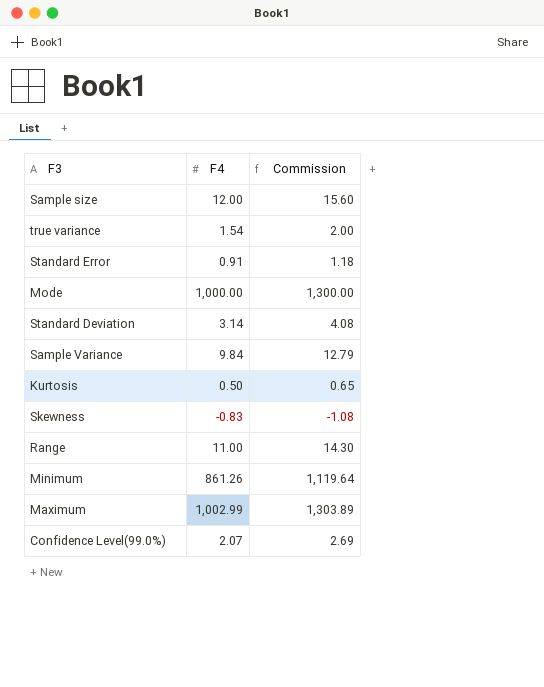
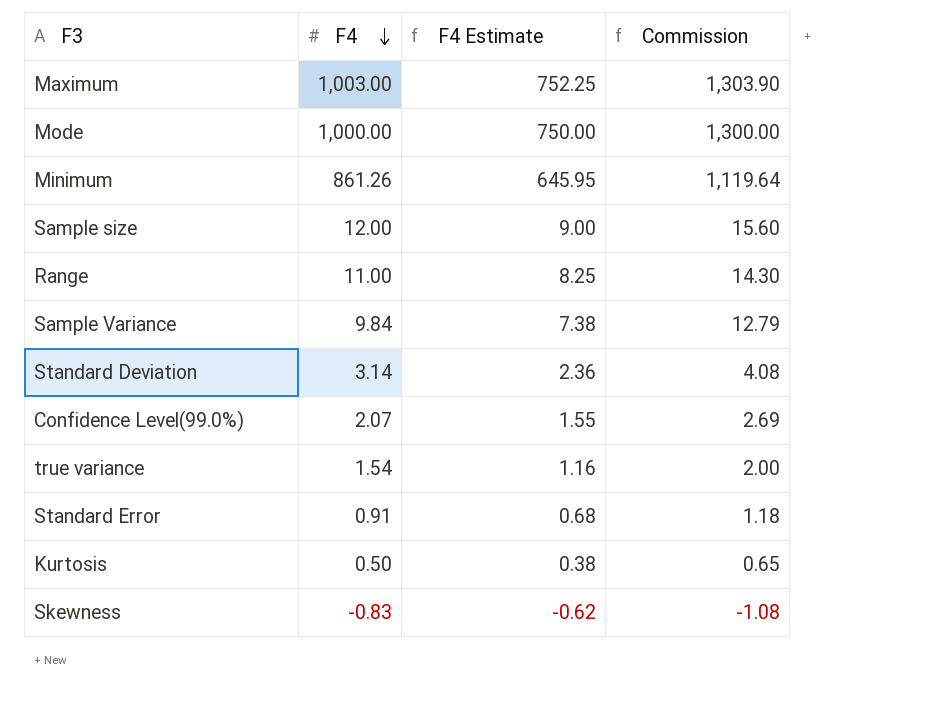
row order: none -> F4 descending
column F4 Estimate | formula: none -> [F4] * 0.75
Maximum | F4: 1,002.99 -> 1,003.00
Maximum | Commission: 1,303.89 -> 1,303.90

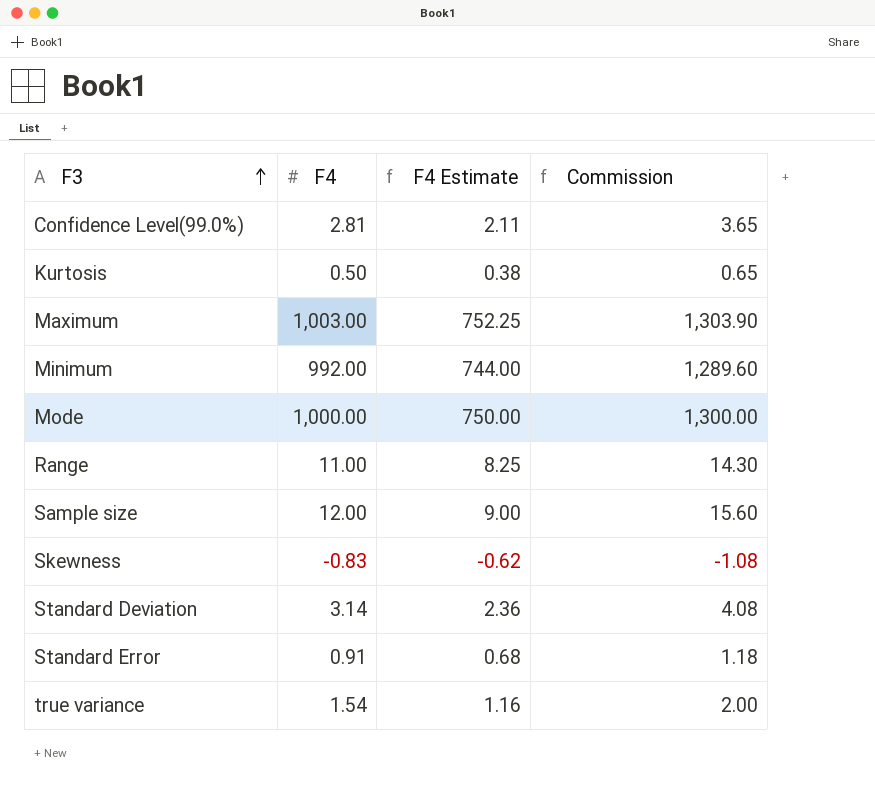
row order: F4 descending -> F3 ascending
row Sample Variance: 9.84 | 7.38 | 12.79 -> none
Confidence Level(99.0%) | F4: 2.07 -> 2.81
Confidence Level(99.0%) | F4 Estimate: 1.55 -> 2.11
Confidence Level(99.0%) | Commission: 2.69 -> 3.65
Minimum | F4: 861.26 -> 992.00
Minimum | F4 Estimate: 645.95 -> 744.00
Minimum | Commission: 1,119.64 -> 1,289.60

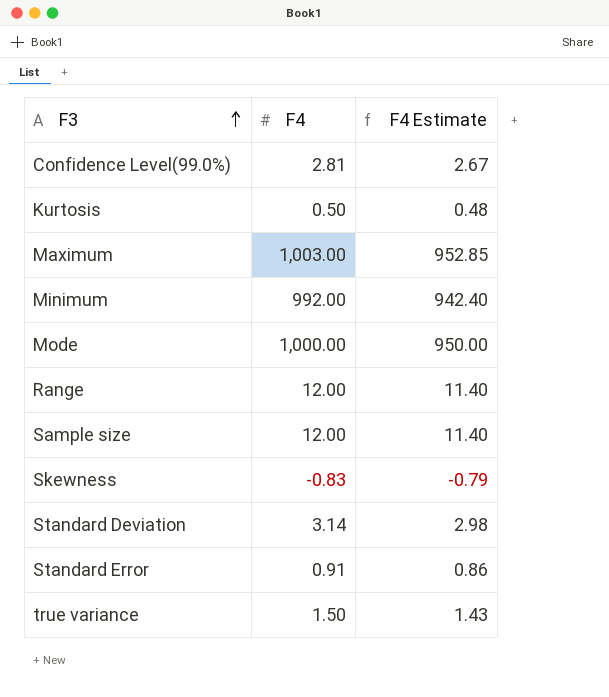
column Commission | formula: [F4] * 1.3 -> none
column F4 Estimate | formula: [F4] * 0.75 -> [F4] * 0.95
Range | F4: 11.00 -> 12.00
true variance | F4: 1.54 -> 1.50

